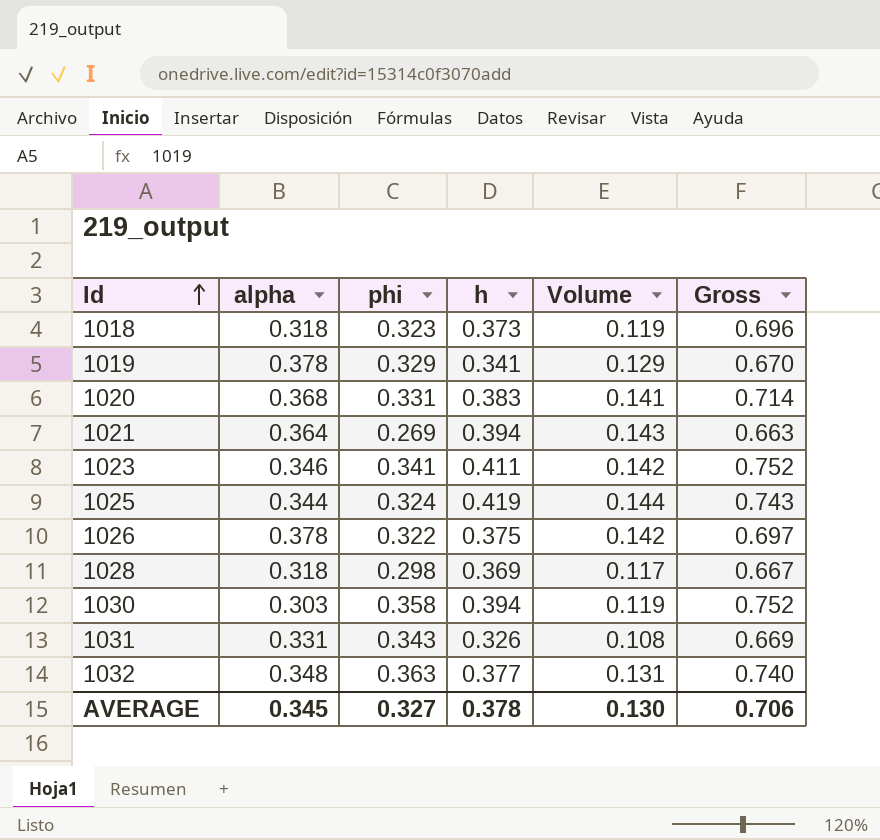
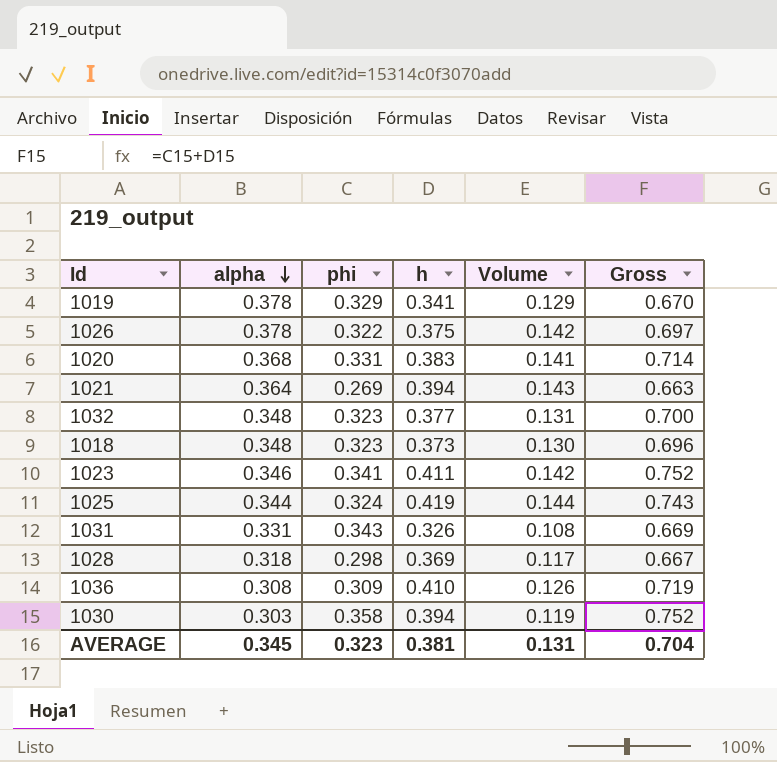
row order: Id ascending -> alpha descending
1032 | phi: 0.363 -> 0.323
1032 | Gross: 0.740 -> 0.700
1018 | alpha: 0.318 -> 0.348
1018 | Volume: 0.119 -> 0.130
row 1036: none -> 0.308 | 0.309 | 0.410 | 0.126 | 0.719
AVERAGE | phi: 0.327 -> 0.323
AVERAGE | h: 0.378 -> 0.381
AVERAGE | Volume: 0.130 -> 0.131
AVERAGE | Gross: 0.706 -> 0.704

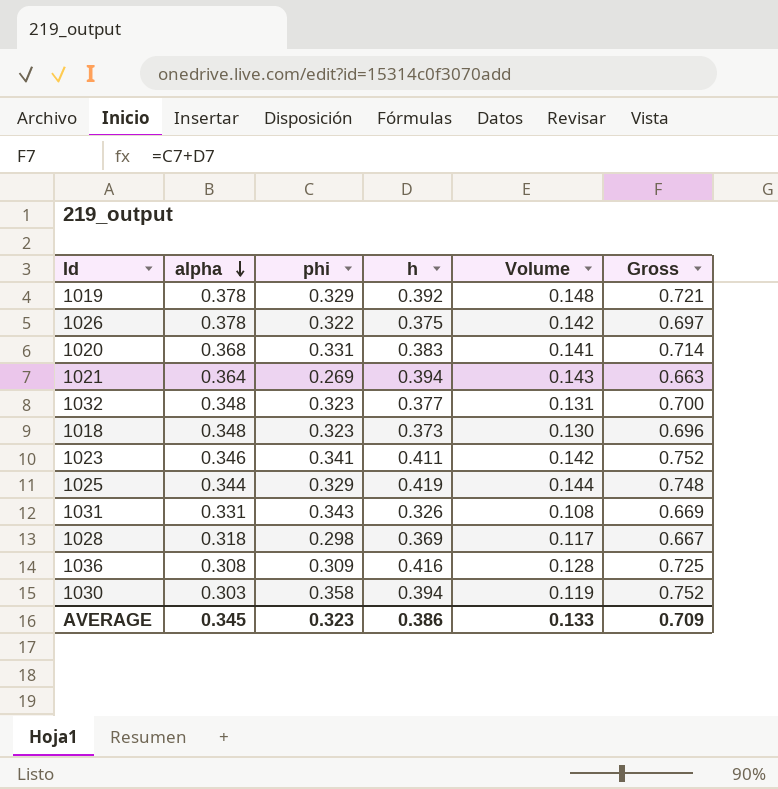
1019 | h: 0.341 -> 0.392
1019 | Volume: 0.129 -> 0.148
1019 | Gross: 0.670 -> 0.721
1025 | phi: 0.324 -> 0.329
1025 | Gross: 0.743 -> 0.748
1036 | h: 0.410 -> 0.416
1036 | Volume: 0.126 -> 0.128
1036 | Gross: 0.719 -> 0.725
AVERAGE | h: 0.381 -> 0.386
AVERAGE | Volume: 0.131 -> 0.133
AVERAGE | Gross: 0.704 -> 0.709

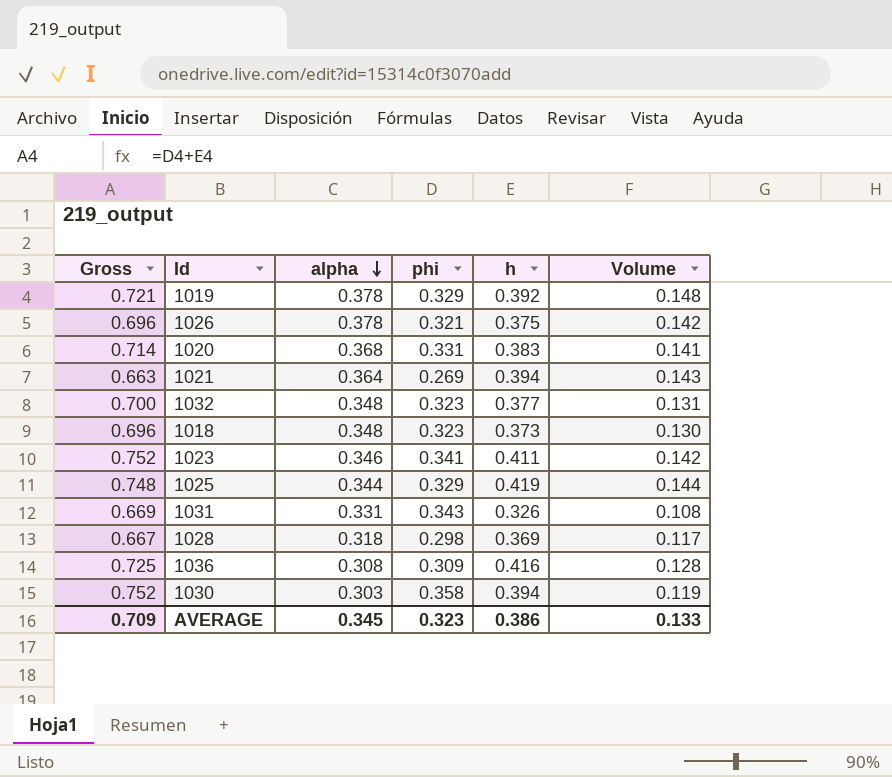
column Gross | position: 6 -> 1
1026 | Gross: 0.697 -> 0.696
1026 | phi: 0.322 -> 0.321

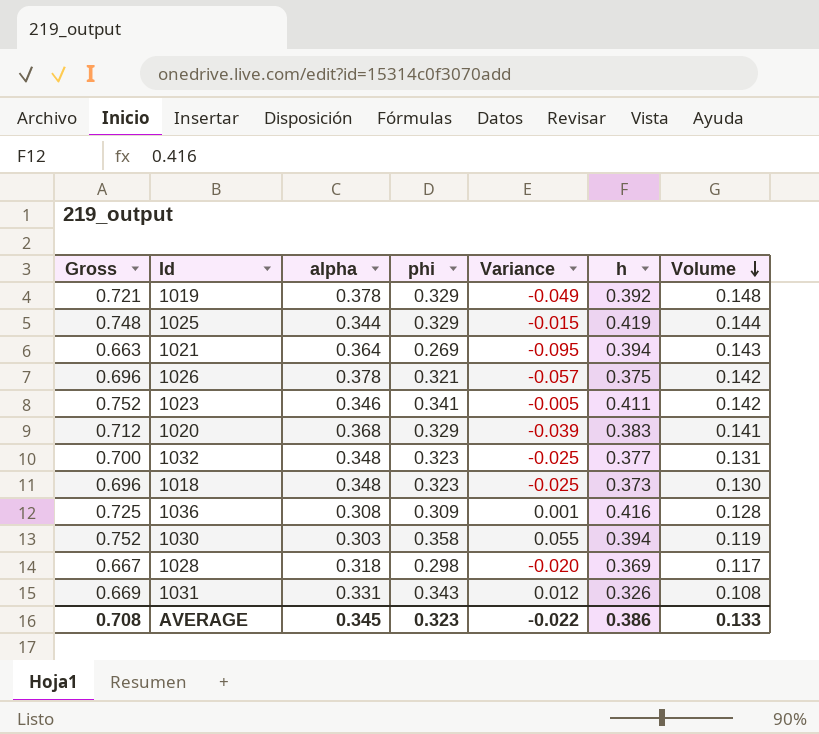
row order: alpha descending -> Volume descending
column Variance | formula: none -> [phi] - [alpha]
1020 | Gross: 0.714 -> 0.712
1020 | phi: 0.331 -> 0.329
AVERAGE | Gross: 0.709 -> 0.708

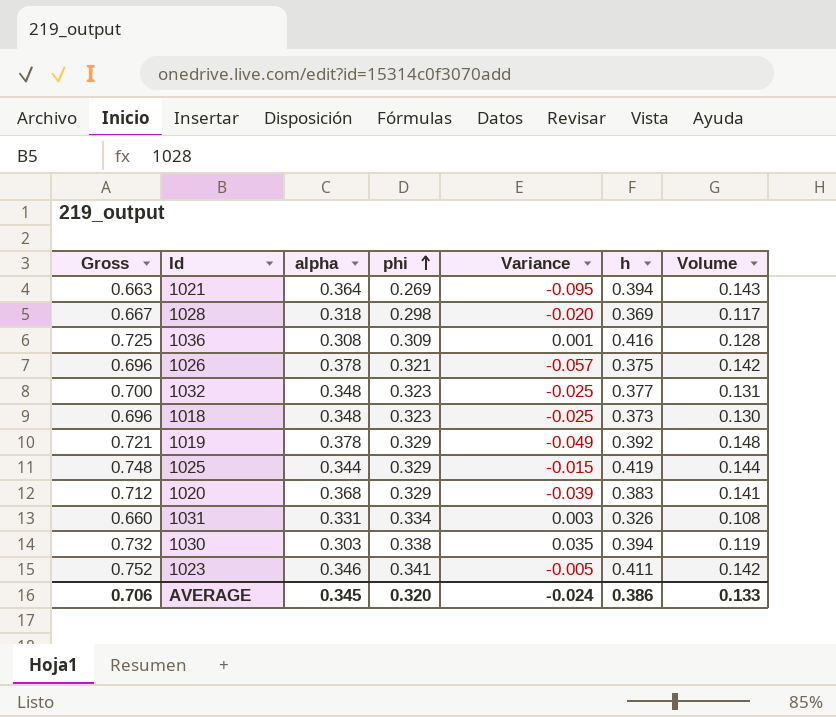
row order: Volume descending -> phi ascending
1031 | Gross: 0.669 -> 0.660
1031 | phi: 0.343 -> 0.334
1031 | Variance: 0.012 -> 0.003
1030 | Gross: 0.752 -> 0.732
1030 | phi: 0.358 -> 0.338
1030 | Variance: 0.055 -> 0.035
AVERAGE | Gross: 0.708 -> 0.706
AVERAGE | phi: 0.323 -> 0.320
AVERAGE | Variance: -0.022 -> -0.024

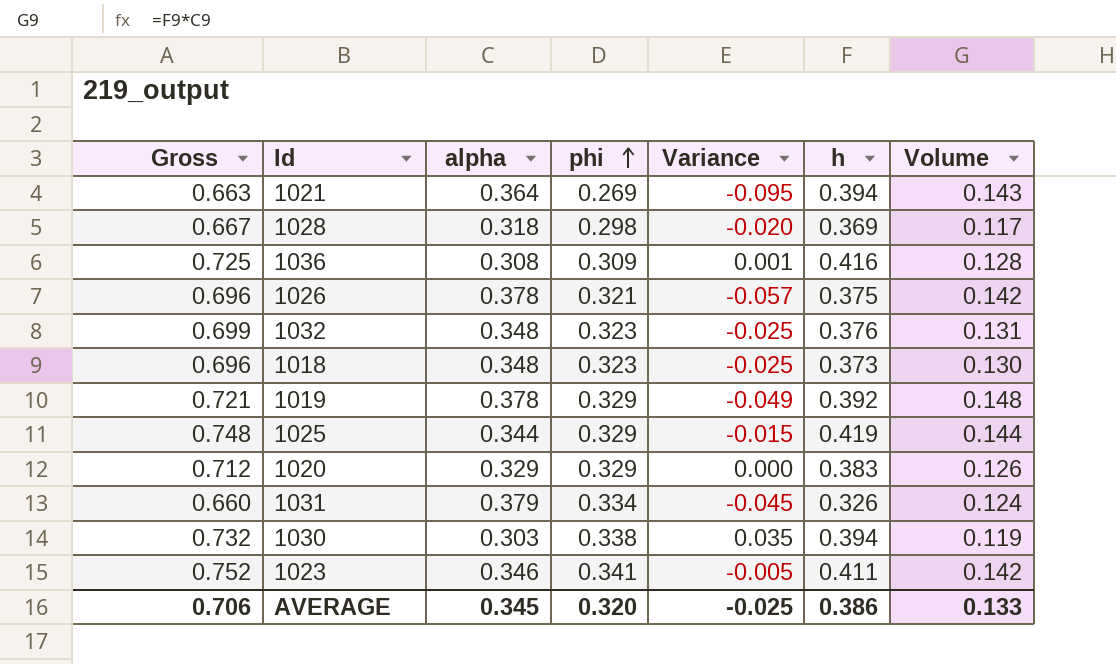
1032 | Gross: 0.700 -> 0.699
1032 | h: 0.377 -> 0.376
1020 | alpha: 0.368 -> 0.329
1020 | Variance: -0.039 -> 0.000
1020 | Volume: 0.141 -> 0.126
1031 | alpha: 0.331 -> 0.379
1031 | Variance: 0.003 -> -0.045
1031 | Volume: 0.108 -> 0.124
AVERAGE | Variance: -0.024 -> -0.025

